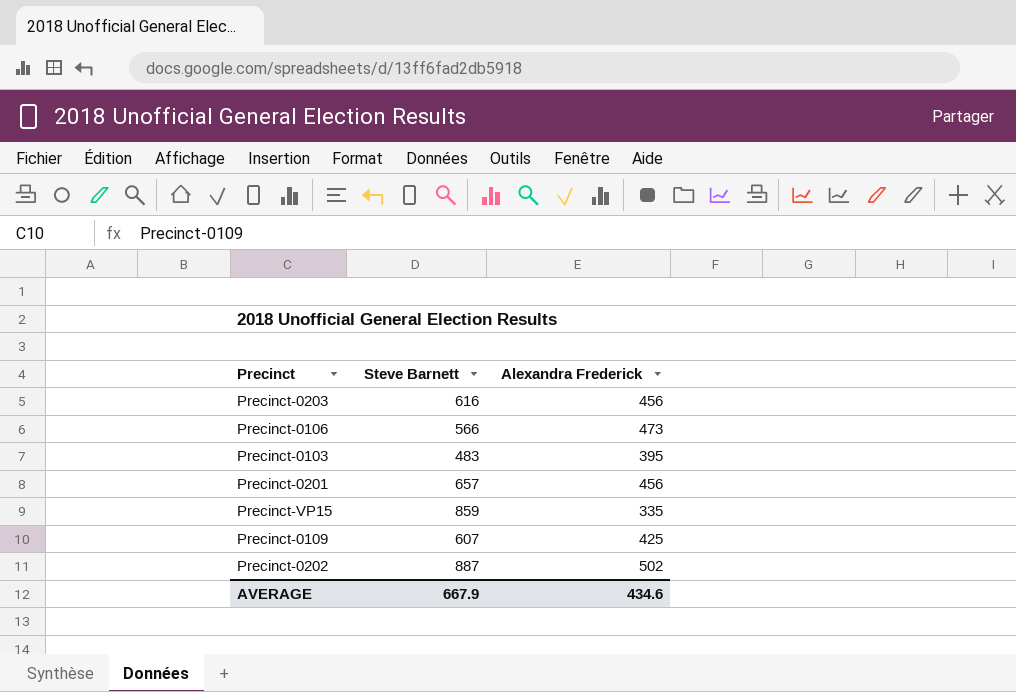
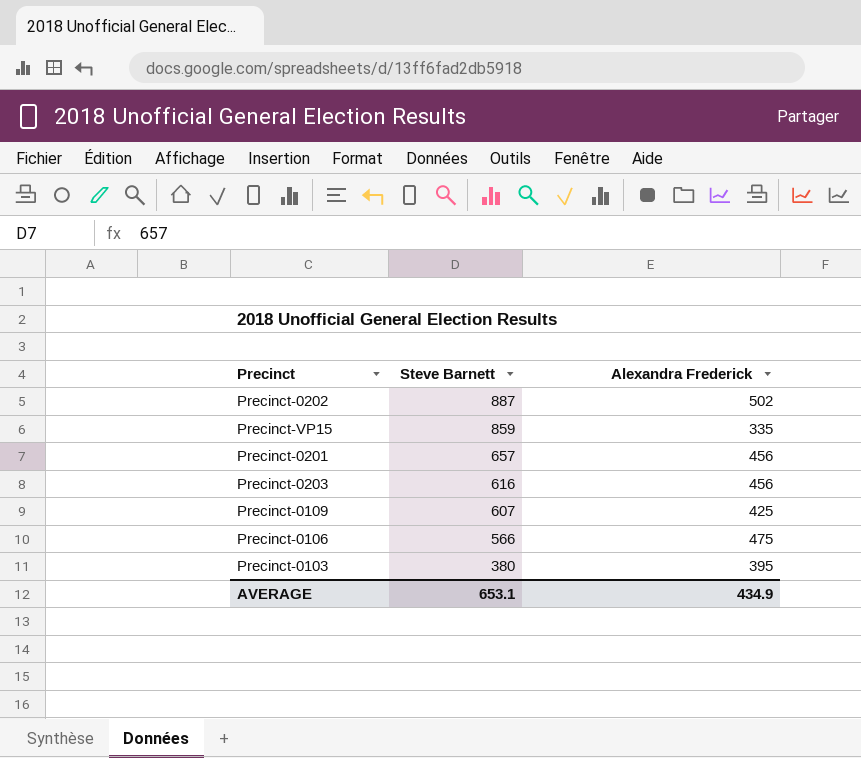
row order: none -> Steve Barnett descending
Precinct-0106 | Alexandra Frederick: 473 -> 475
Precinct-0103 | Steve Barnett: 483 -> 380
AVERAGE | Steve Barnett: 667.9 -> 653.1
AVERAGE | Alexandra Frederick: 434.6 -> 434.9

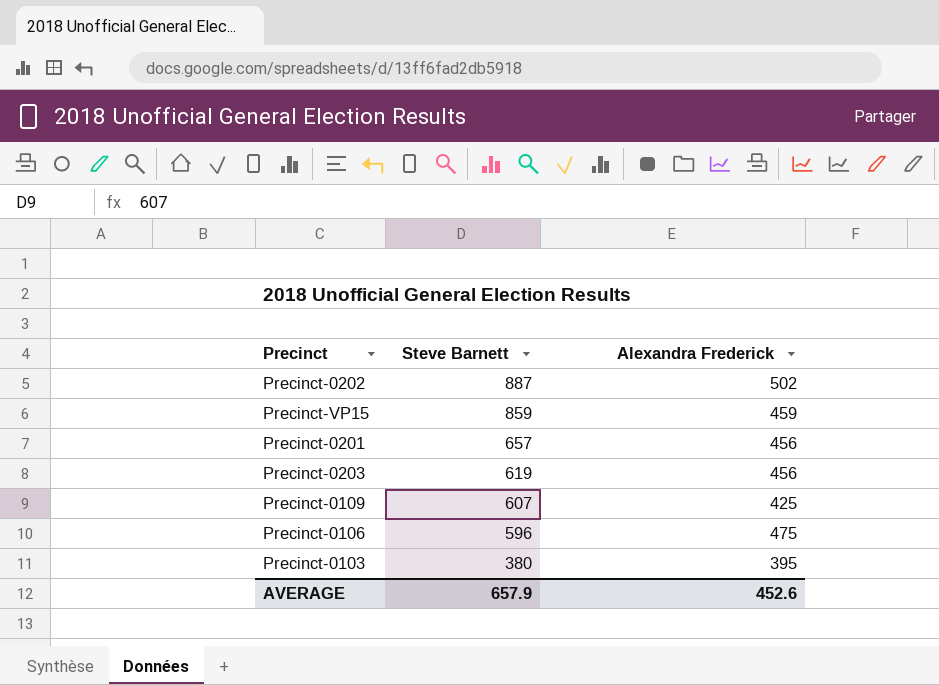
Precinct-VP15 | Alexandra Frederick: 335 -> 459
Precinct-0203 | Steve Barnett: 616 -> 619
Precinct-0106 | Steve Barnett: 566 -> 596
AVERAGE | Steve Barnett: 653.1 -> 657.9
AVERAGE | Alexandra Frederick: 434.9 -> 452.6

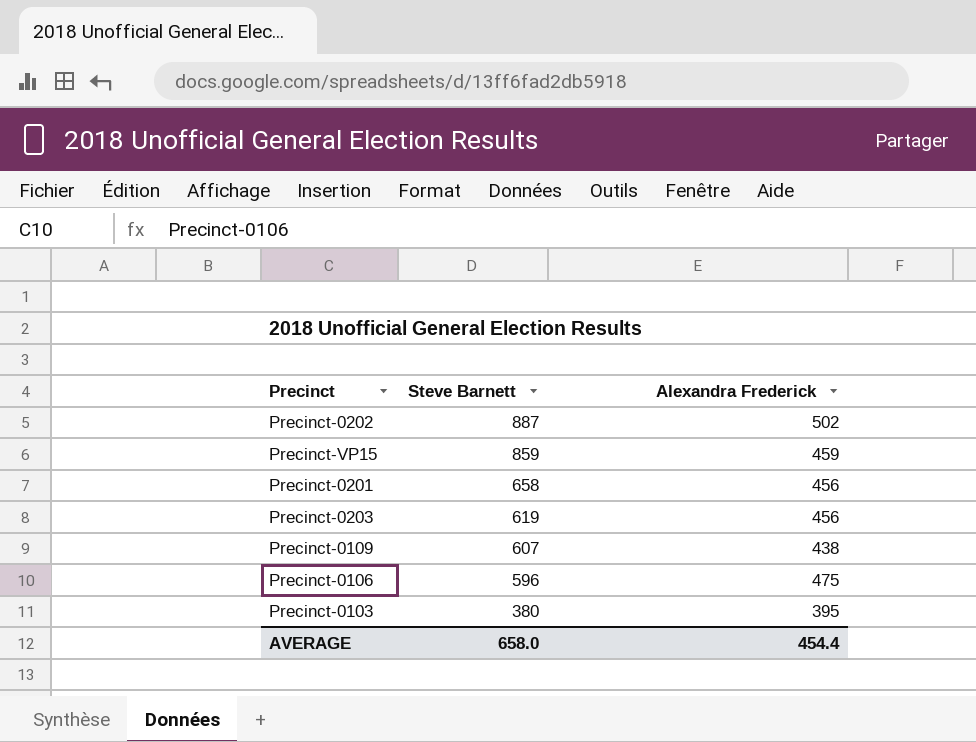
Precinct-0201 | Steve Barnett: 657 -> 658
Precinct-0109 | Alexandra Frederick: 425 -> 438
AVERAGE | Steve Barnett: 657.9 -> 658.0
AVERAGE | Alexandra Frederick: 452.6 -> 454.4

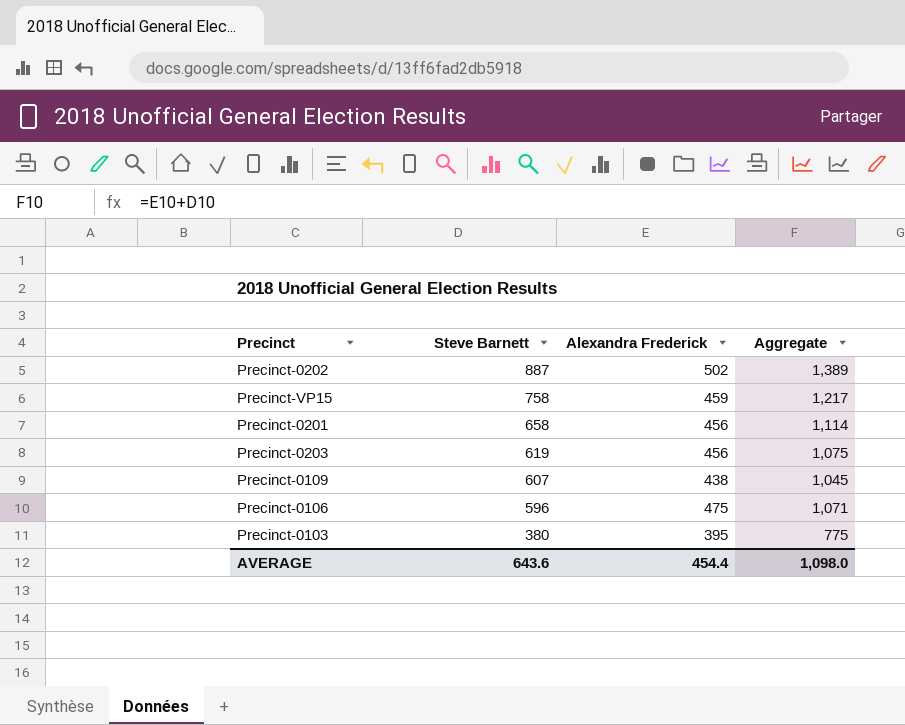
column Aggregate | formula: none -> [Steve Barnett] + [Alexandra Frederick]
Precinct-VP15 | Steve Barnett: 859 -> 758
AVERAGE | Steve Barnett: 658.0 -> 643.6

